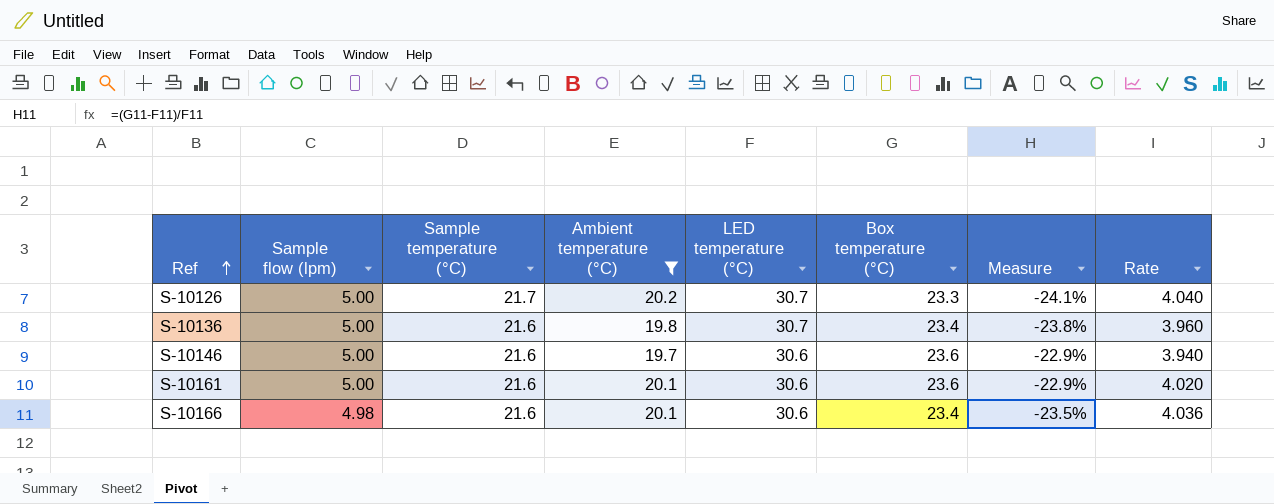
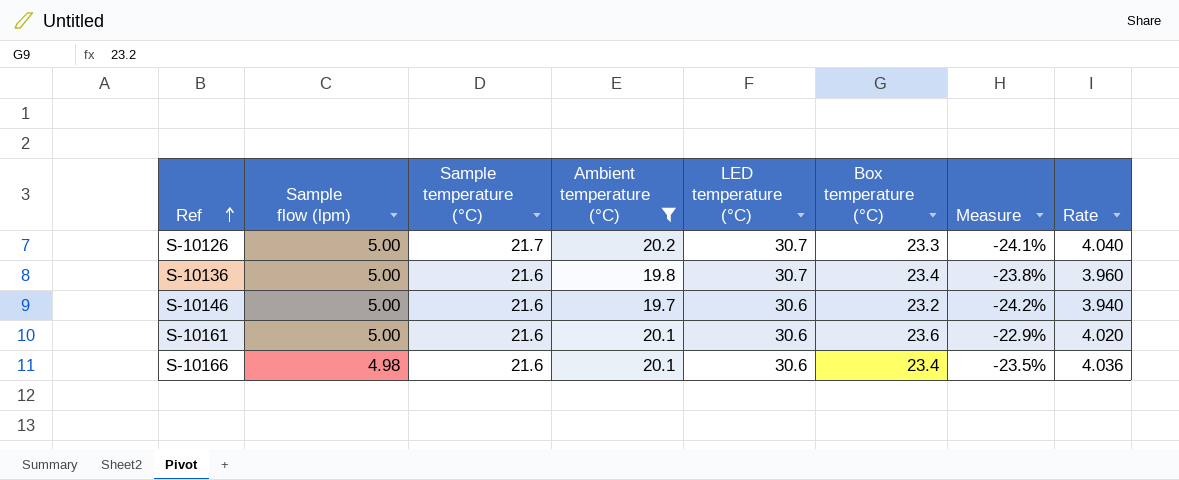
S-10146 | Box temperature (°C): 23.6 -> 23.2
S-10146 | Measure: -22.9% -> -24.2%

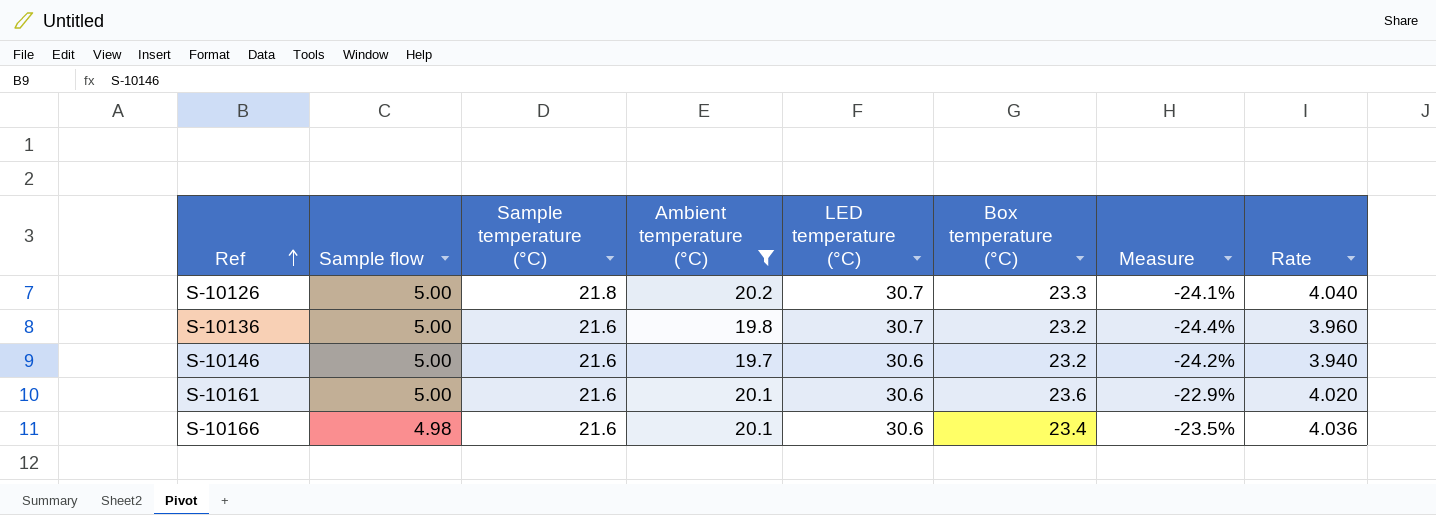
column name: Sample flow (lpm) -> Sample flow
S-10126 | Sample temperature (°C): 21.7 -> 21.8
S-10136 | Box temperature (°C): 23.4 -> 23.2
S-10136 | Measure: -23.8% -> -24.4%

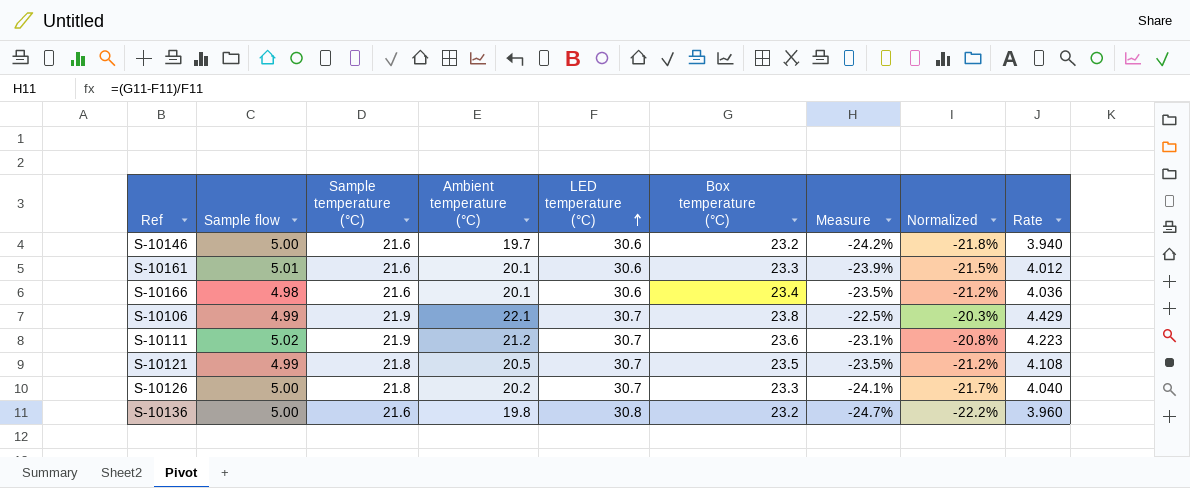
filter: Ambient temperature (°C) <= 20.2 -> none
row order: Ref ascending -> LED temperature (°C) ascending
column Normalized | formula: none -> [Measure] * 0.9
S-10161 | Sample flow: 5.00 -> 5.01
S-10161 | Box temperature (°C): 23.6 -> 23.3
S-10161 | Measure: -22.9% -> -23.9%
S-10161 | Rate: 4.020 -> 4.012
S-10136 | LED temperature (°C): 30.7 -> 30.8
S-10136 | Measure: -24.4% -> -24.7%

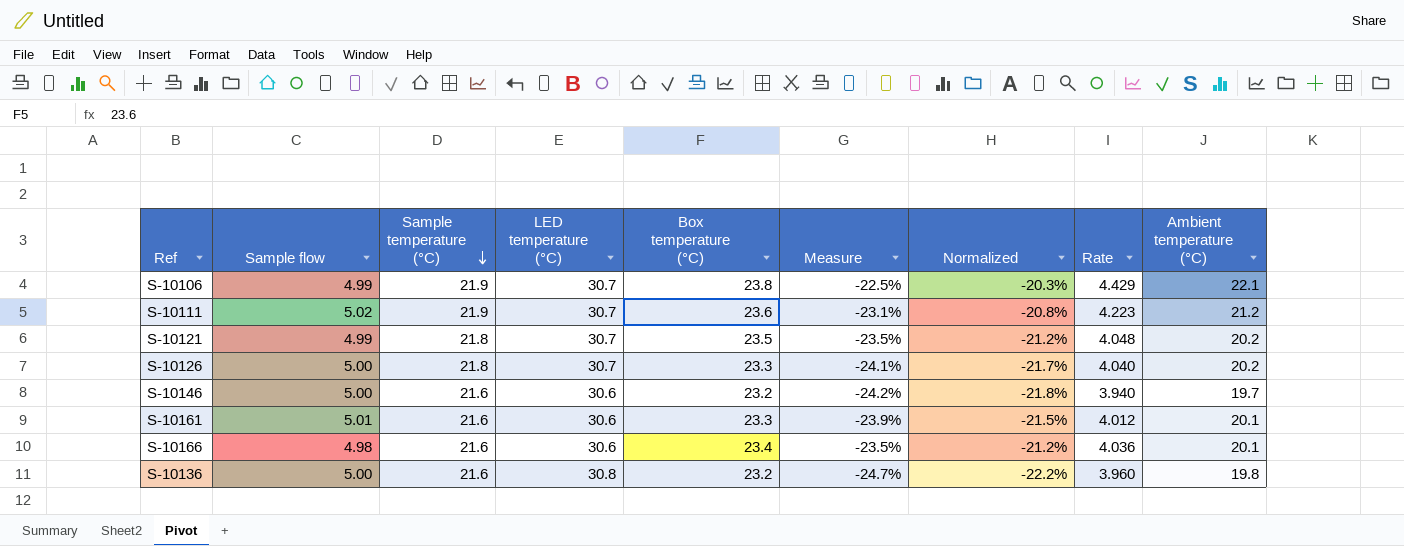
row order: LED temperature (°C) ascending -> Sample temperature (°C) descending
column Ambient temperature (°C) | position: 4 -> 9
S-10121 | Rate: 4.108 -> 4.048
S-10121 | Ambient temperature (°C): 20.5 -> 20.2

